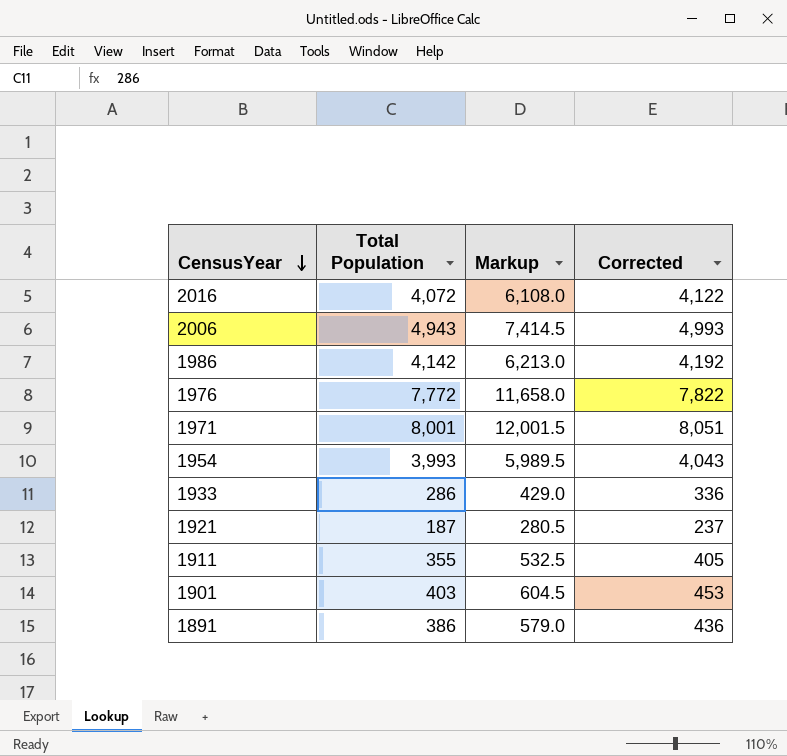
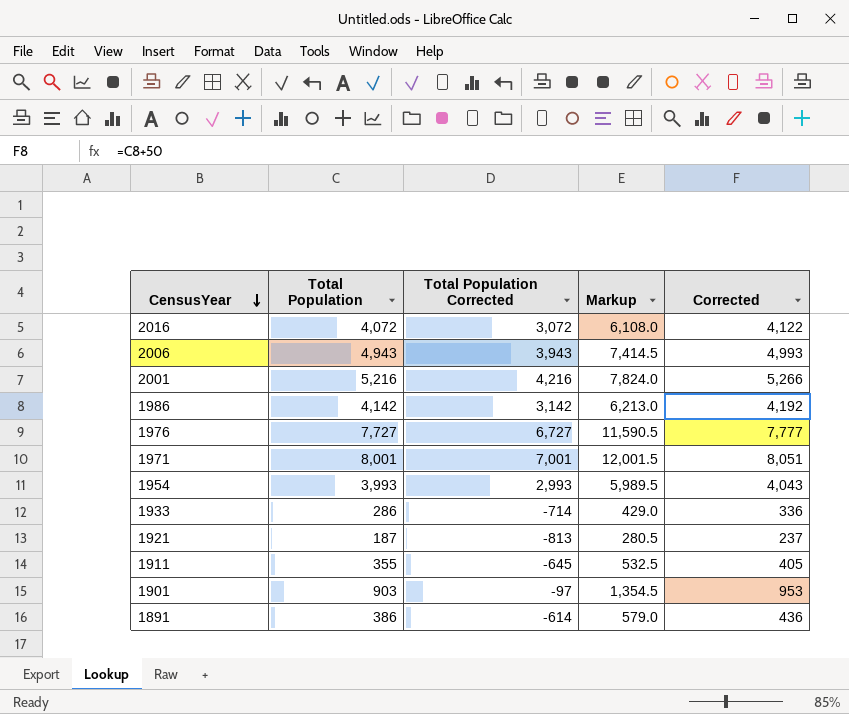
column Total Population Corrected | formula: none -> [Total Population] - 1000
row 2001: none -> 5,216 | 4,216 | 7,824.0 | 5,266
1976 | Total Population: 7,772 -> 7,727
1976 | Markup: 11,658.0 -> 11,590.5
1976 | Corrected: 7,822 -> 7,777
1901 | Total Population: 403 -> 903
1901 | Markup: 604.5 -> 1,354.5
1901 | Corrected: 453 -> 953

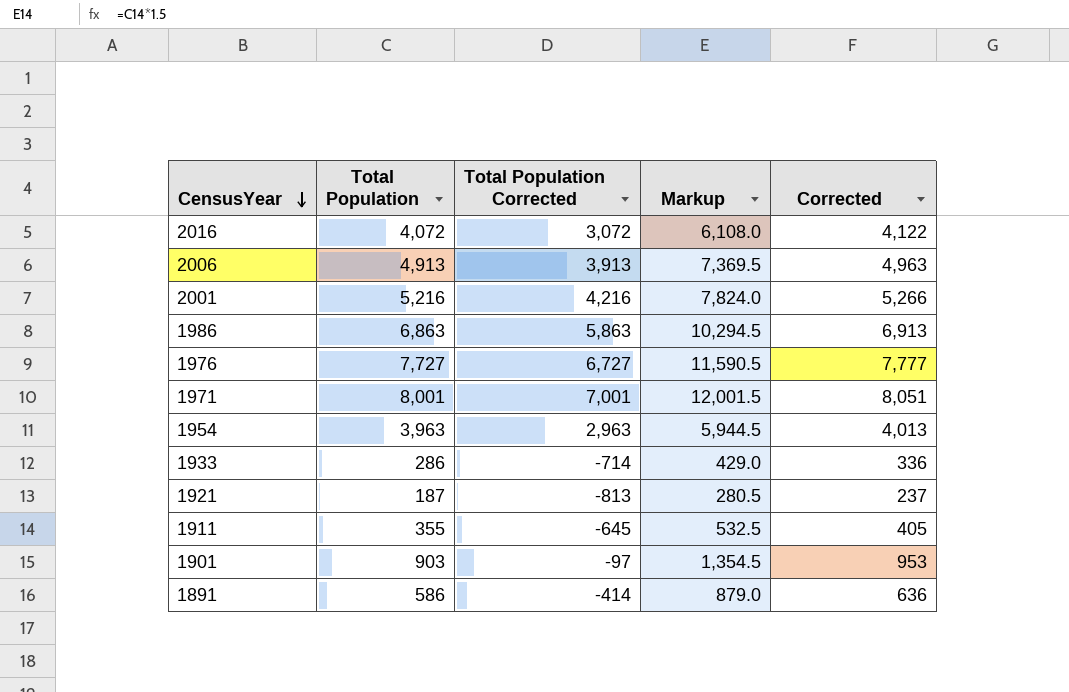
2006 | Total Population: 4,943 -> 4,913
2006 | Total Population Corrected: 3,943 -> 3,913
2006 | Markup: 7,414.5 -> 7,369.5
2006 | Corrected: 4,993 -> 4,963
1986 | Total Population: 4,142 -> 6,863
1986 | Total Population Corrected: 3,142 -> 5,863
1986 | Markup: 6,213.0 -> 10,294.5
1986 | Corrected: 4,192 -> 6,913
1954 | Total Population: 3,993 -> 3,963
1954 | Total Population Corrected: 2,993 -> 2,963
1954 | Markup: 5,989.5 -> 5,944.5
1954 | Corrected: 4,043 -> 4,013
1891 | Total Population: 386 -> 586
1891 | Total Population Corrected: -614 -> -414
1891 | Markup: 579.0 -> 879.0
1891 | Corrected: 436 -> 636

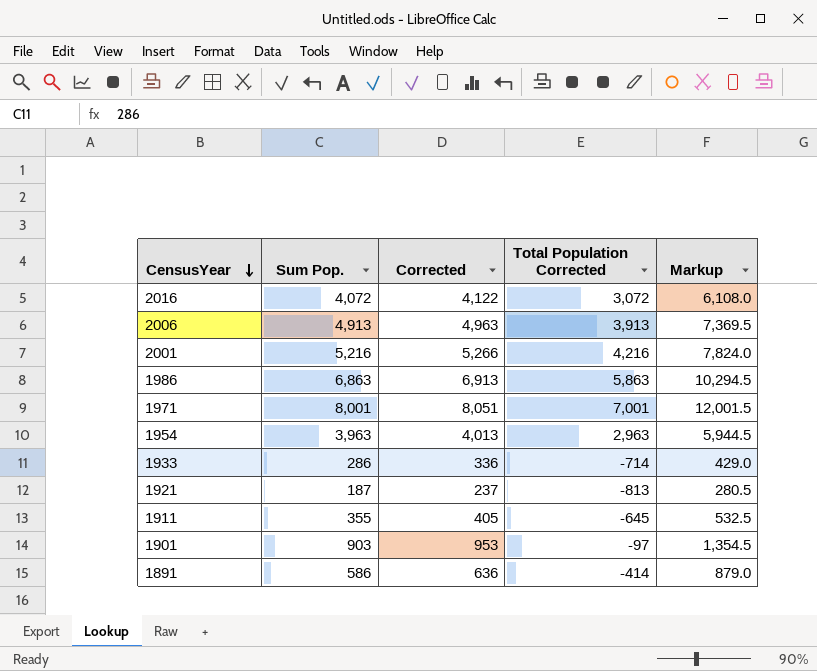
column name: Total Population -> Sum Pop.
column Corrected | position: 5 -> 3
row 1976: 7,727 | 6,727 | 11,590.5 | 7,777 -> none

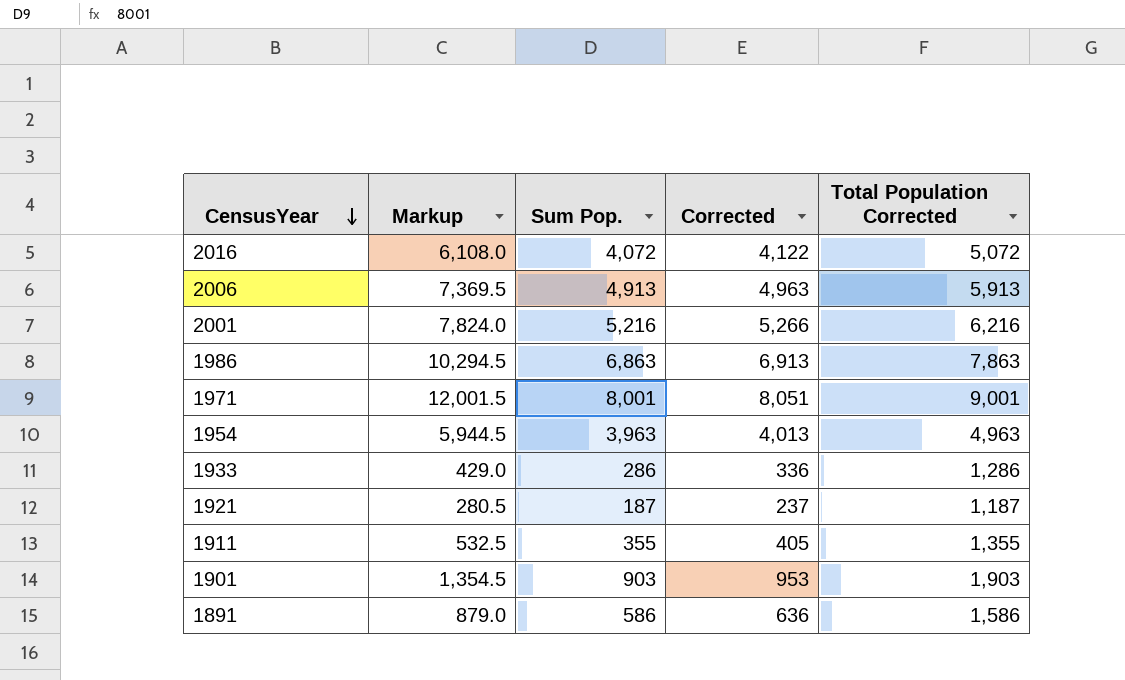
column Markup | position: 5 -> 2
column Total Population Corrected | formula: [Sum Pop.] - 1000 -> [Sum Pop.] + 1000

